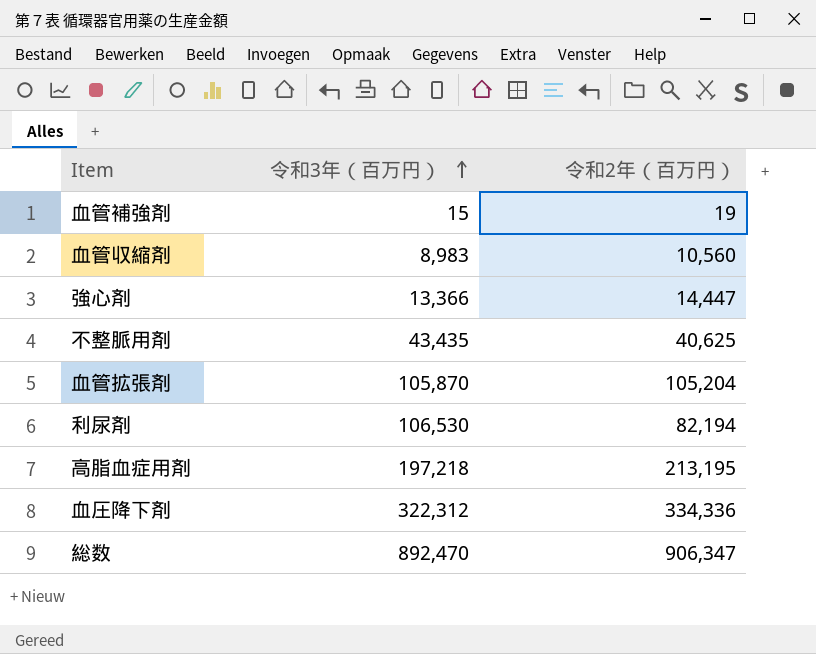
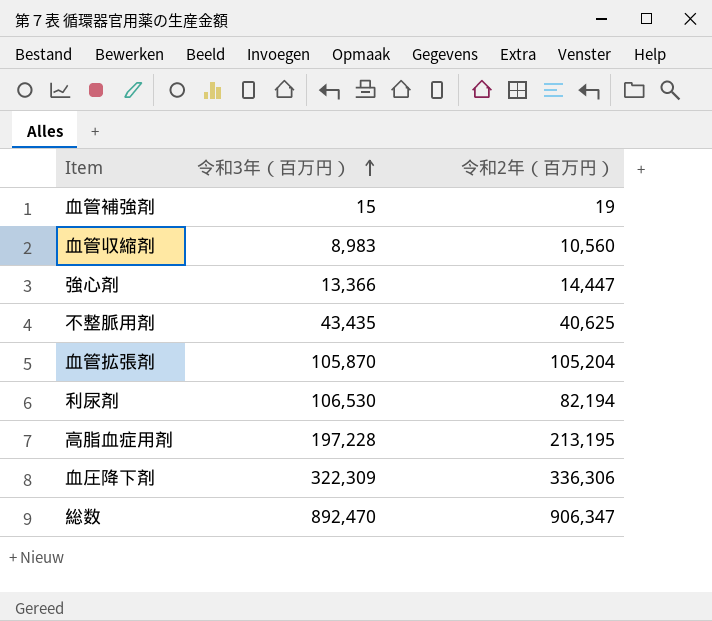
高脂血症用剤 | 令和3年（百万円）: 197,218 -> 197,228
血圧降下剤 | 令和3年（百万円）: 322,312 -> 322,309
血圧降下剤 | 令和2年（百万円）: 334,336 -> 336,306

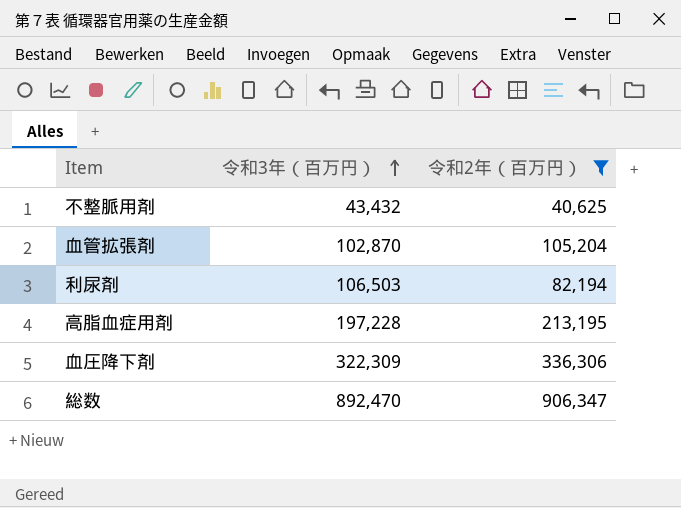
filter: none -> 令和2年（百万円） >= 40,625
不整脈用剤 | 令和3年（百万円）: 43,435 -> 43,432
血管拡張剤 | 令和3年（百万円）: 105,870 -> 102,870
利尿剤 | 令和3年（百万円）: 106,530 -> 106,503

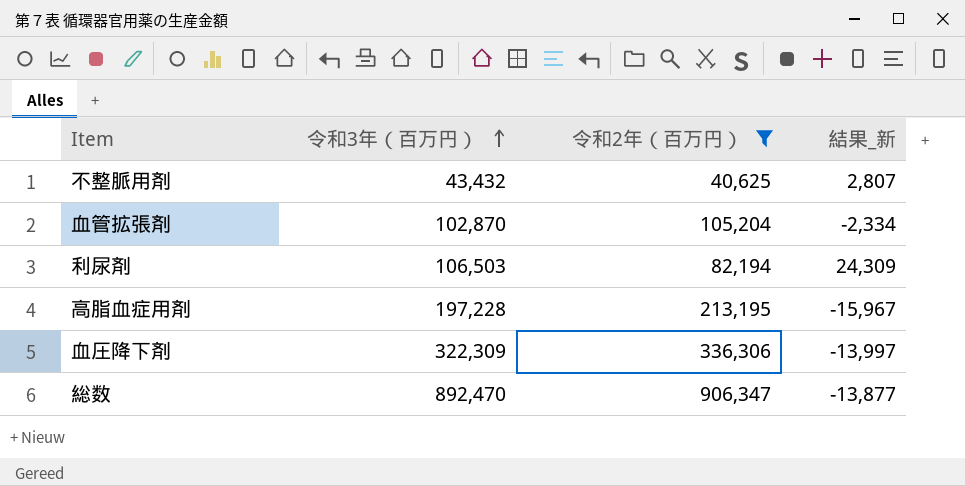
column 結果_新 | formula: none -> [令和3年（百万円）] - [令和2年（百万円）]

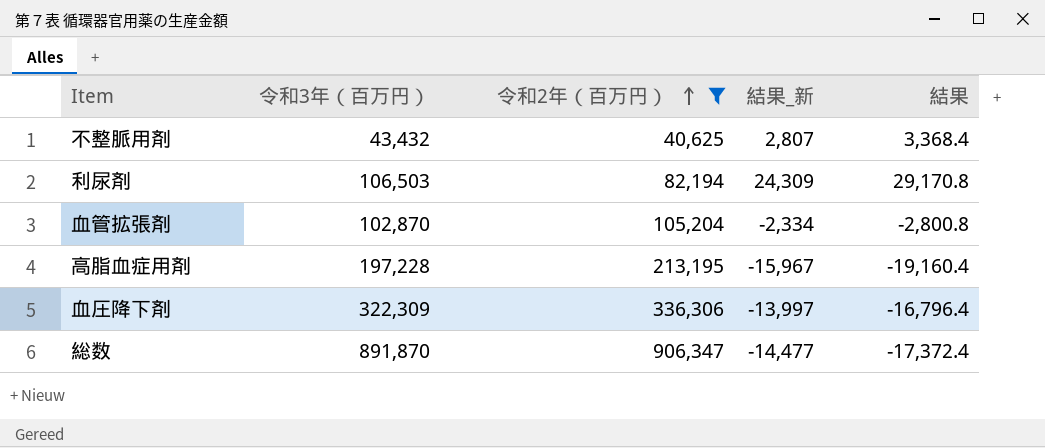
row order: 令和3年（百万円） ascending -> 令和2年（百万円） ascending
column 結果 | formula: none -> [結果_新] * 1.2
総数 | 令和3年（百万円）: 892,470 -> 891,870
総数 | 結果_新: -13,877 -> -14,477

